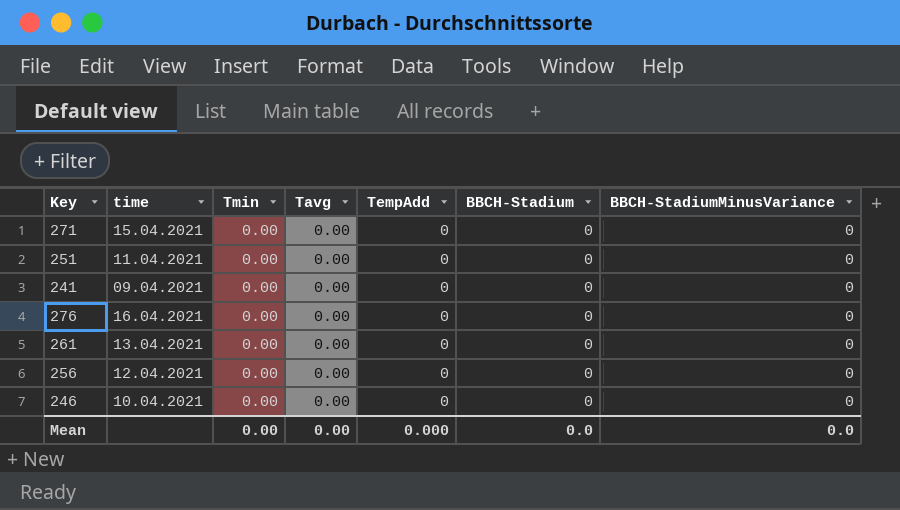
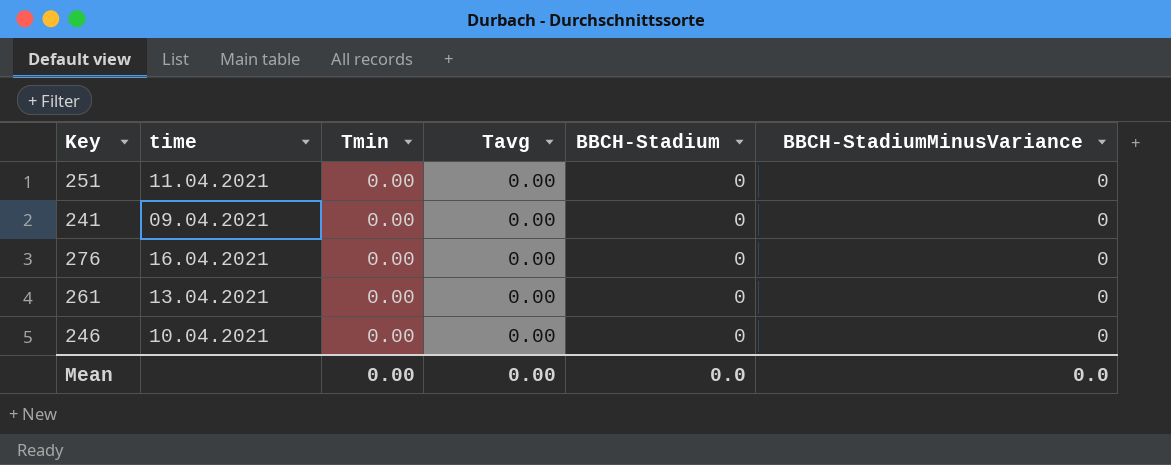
column TempAdd | position: 5 -> none
row 271: 15.04.2021 | 0.00 | 0.00 | 0 | 0 | 0 -> none
row 256: 12.04.2021 | 0.00 | 0.00 | 0 | 0 | 0 -> none

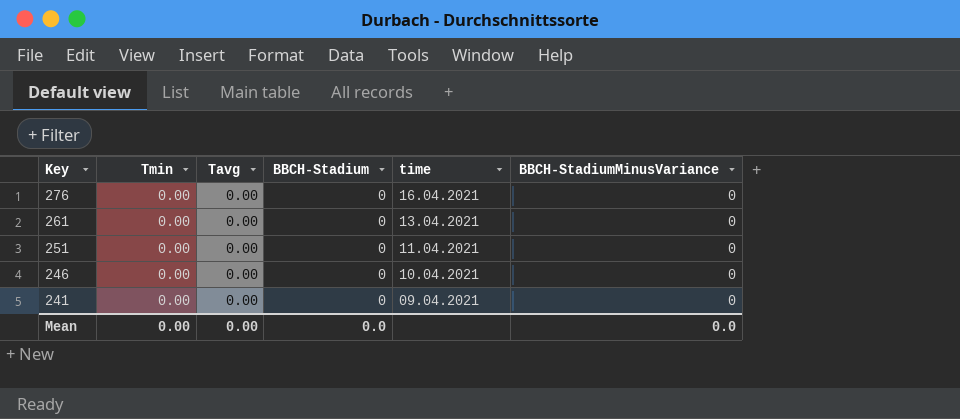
row order: none -> Key descending
column time | position: 2 -> 5

